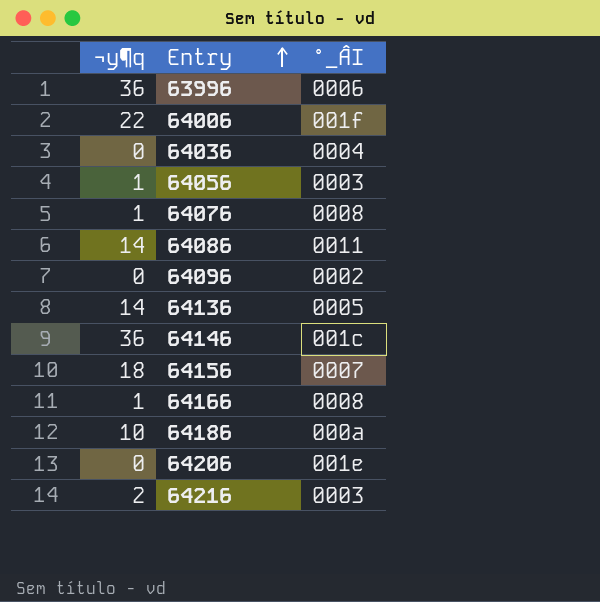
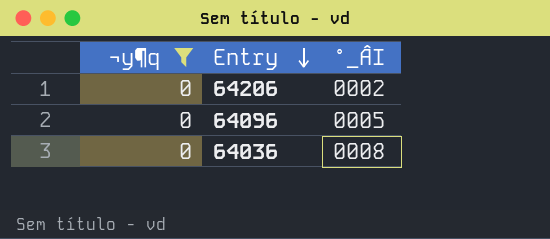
filter: none -> ¬y¶q = 0
row order: Entry ascending -> Entry descending
64206 | °_ÂI: 001e -> 0002
64096 | °_ÂI: 0002 -> 0005
64036 | °_ÂI: 0004 -> 0008

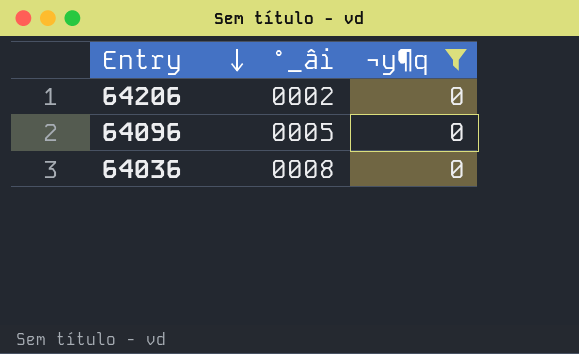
column name: °_ÂI -> °_âi
column ¬y¶q | position: 1 -> 3

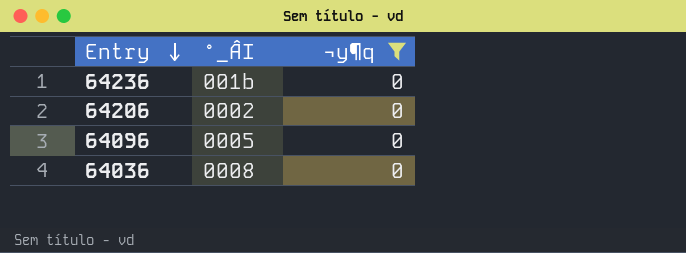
column name: °_âi -> °_ÂI
row 64236: none -> 001b | 0

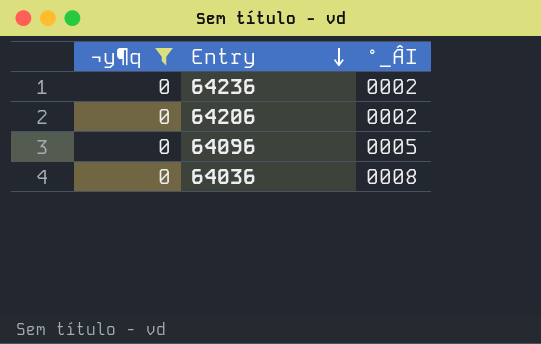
column ¬y¶q | position: 3 -> 1
64236 | °_ÂI: 001b -> 0002

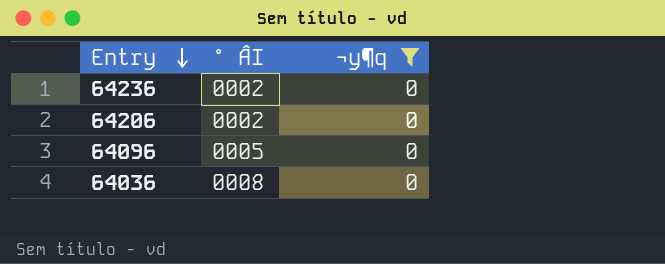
column name: °_ÂI -> ° ÂI
column ¬y¶q | position: 1 -> 3

